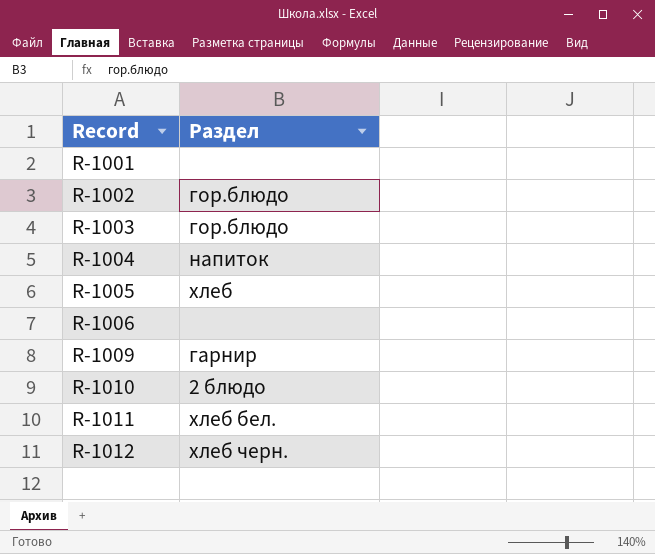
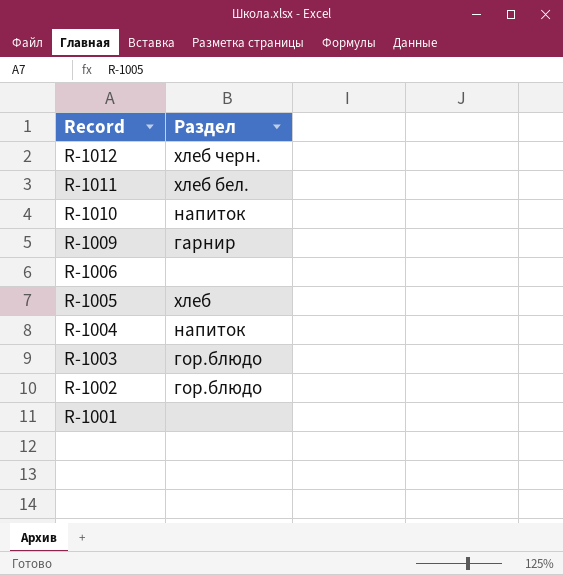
row order: Record ascending -> Record descending
R-1010 | Раздел: 2 блюдо -> напиток

